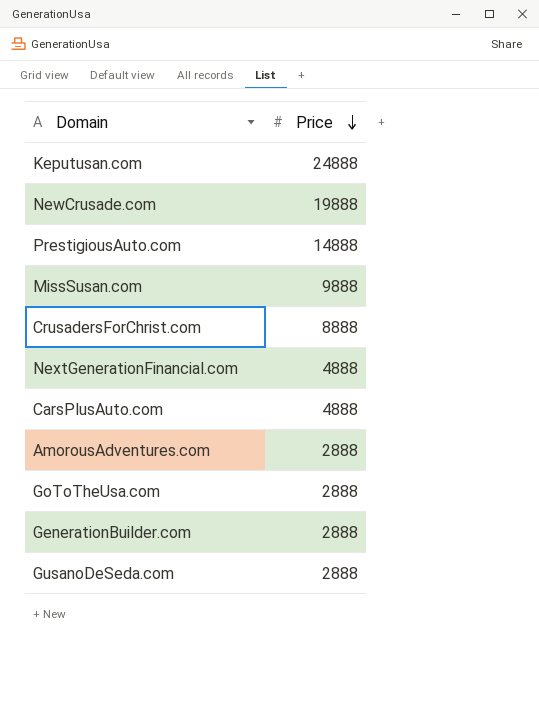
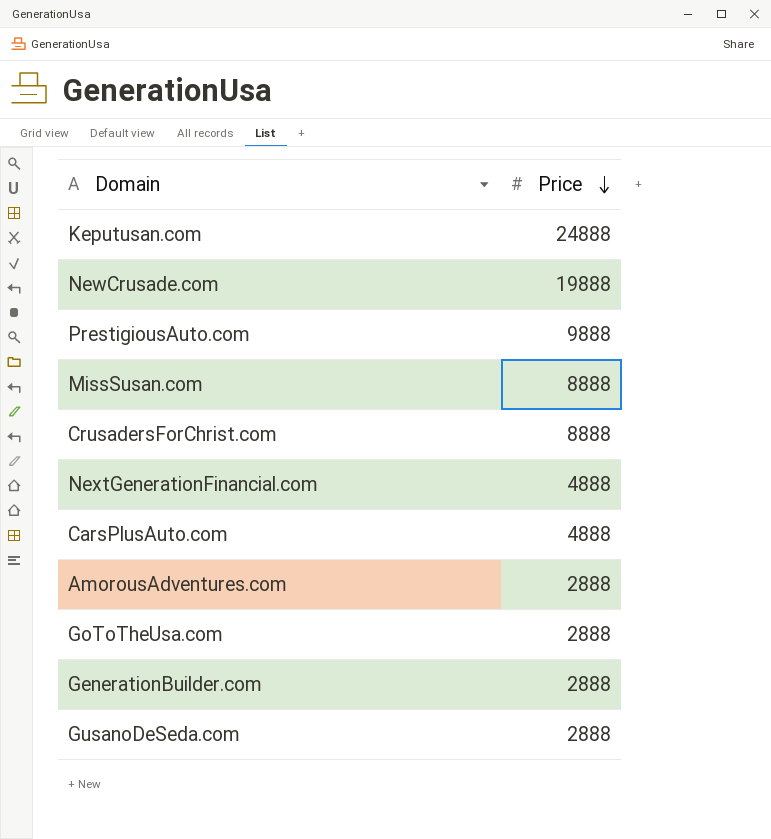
PrestigiousAuto.com | Price: 14888 -> 9888
MissSusan.com | Price: 9888 -> 8888

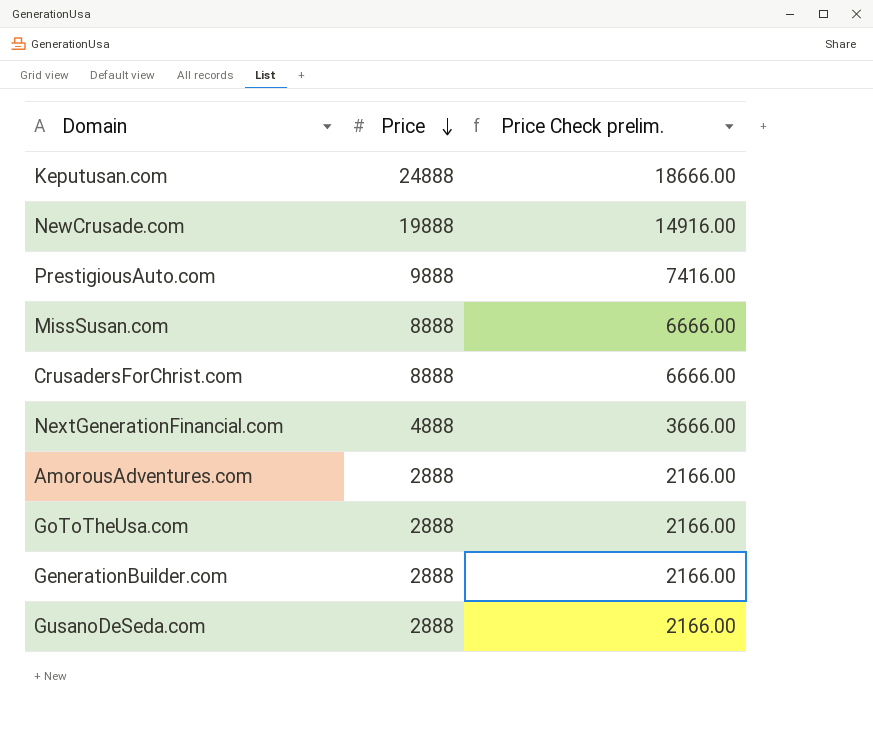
column Price Check prelim. | formula: none -> [Price] * 0.75
row CarsPlusAuto.com: 4888 -> none

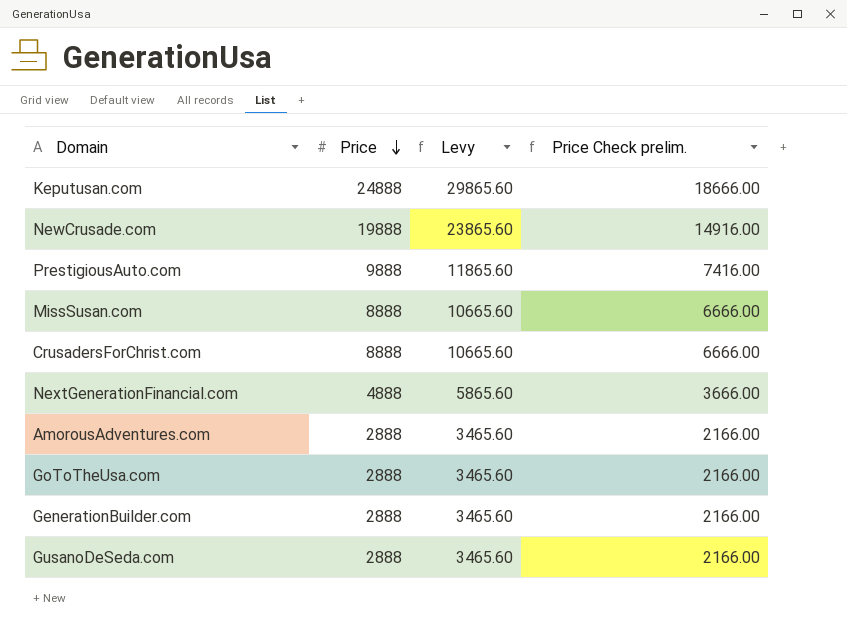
column Levy | formula: none -> [Price] * 1.2

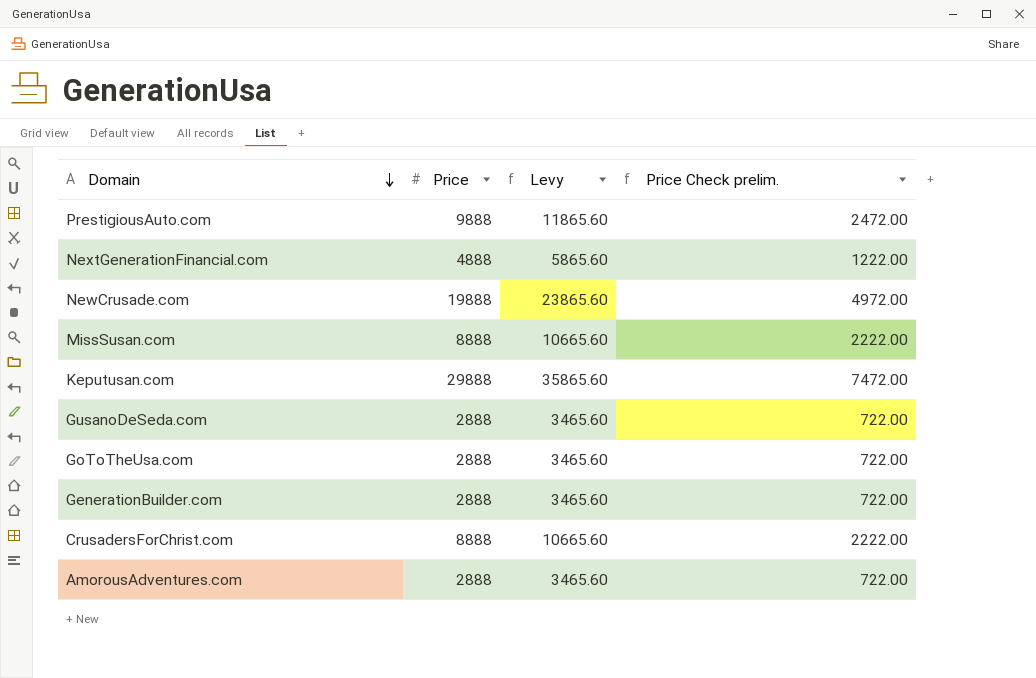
row order: Price descending -> Domain descending
column Price Check prelim. | formula: [Price] * 0.75 -> [Price] * 0.25
Keputusan.com | Price: 24888 -> 29888
Keputusan.com | Levy: 29865.60 -> 35865.60

